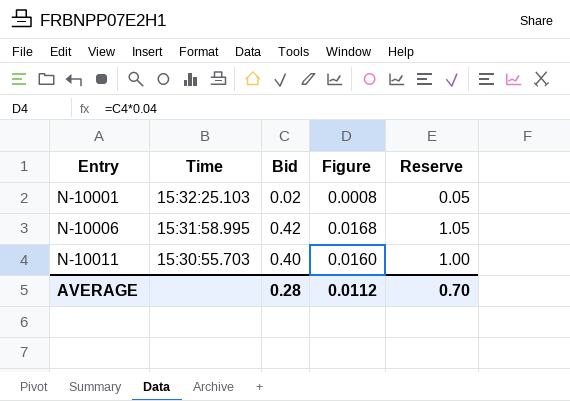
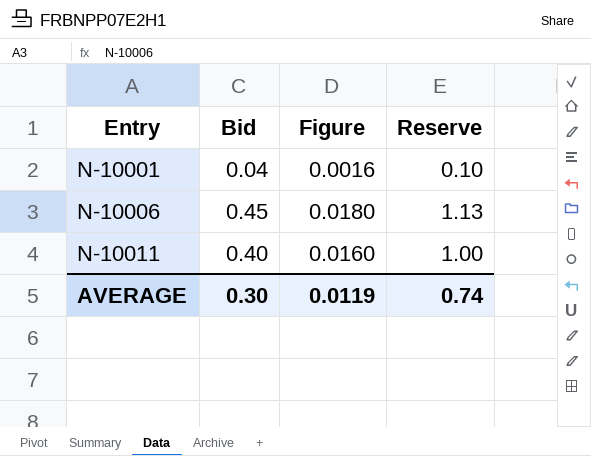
column Time | position: 2 -> none
N-10001 | Bid: 0.02 -> 0.04
N-10001 | Figure: 0.0008 -> 0.0016
N-10001 | Reserve: 0.05 -> 0.10
N-10006 | Bid: 0.42 -> 0.45
N-10006 | Figure: 0.0168 -> 0.0180
N-10006 | Reserve: 1.05 -> 1.13
AVERAGE | Bid: 0.28 -> 0.30
AVERAGE | Figure: 0.0112 -> 0.0119
AVERAGE | Reserve: 0.70 -> 0.74

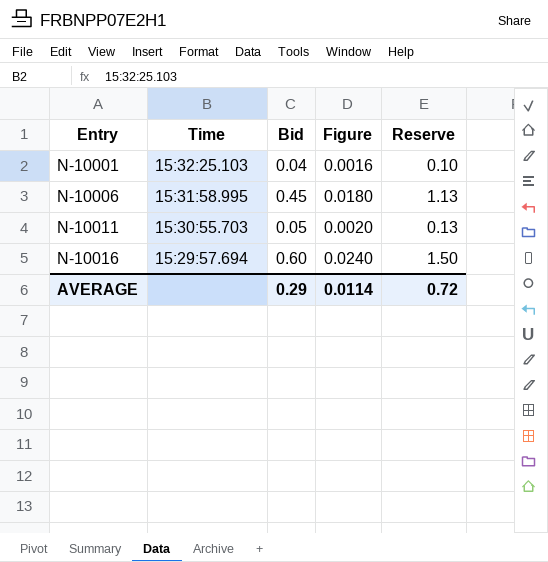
column Time | position: none -> 2
N-10011 | Bid: 0.40 -> 0.05
N-10011 | Figure: 0.0160 -> 0.0020
N-10011 | Reserve: 1.00 -> 0.13
row N-10016: none -> 15:29:57.694 | 0.60 | 0.0240 | 1.50
AVERAGE | Bid: 0.30 -> 0.29
AVERAGE | Figure: 0.0119 -> 0.0114
AVERAGE | Reserve: 0.74 -> 0.72

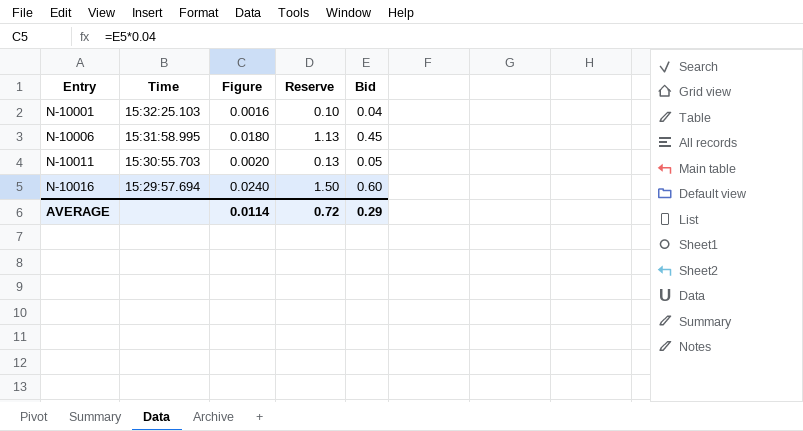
column Bid | position: 3 -> 5

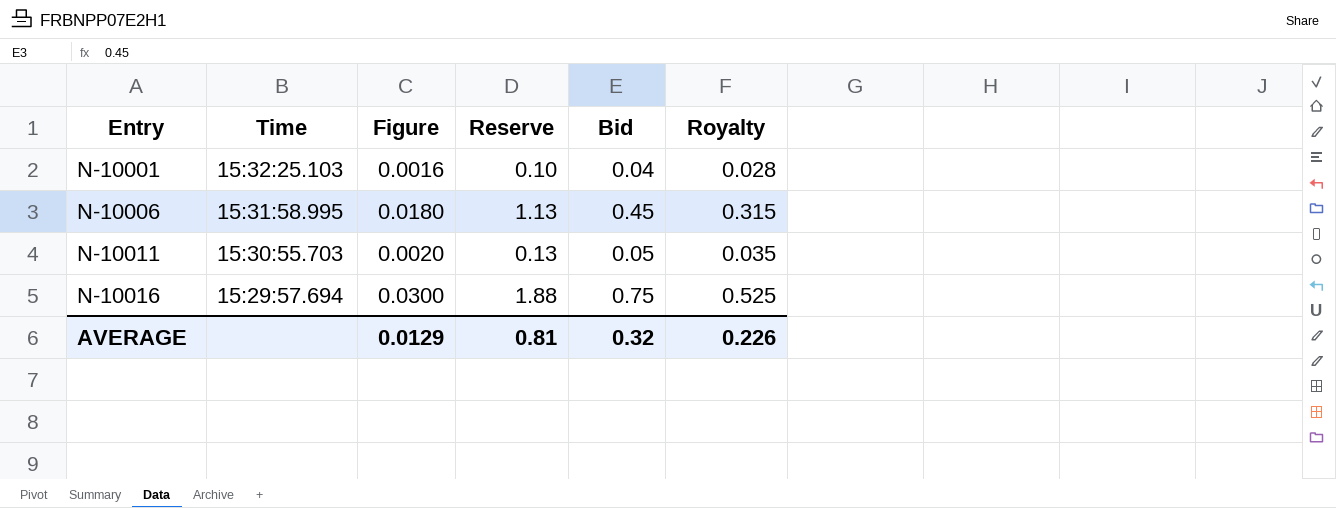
column Royalty | formula: none -> [Bid] * 0.7
N-10016 | Figure: 0.0240 -> 0.0300
N-10016 | Reserve: 1.50 -> 1.88
N-10016 | Bid: 0.60 -> 0.75
AVERAGE | Figure: 0.0114 -> 0.0129
AVERAGE | Reserve: 0.72 -> 0.81
AVERAGE | Bid: 0.29 -> 0.32

